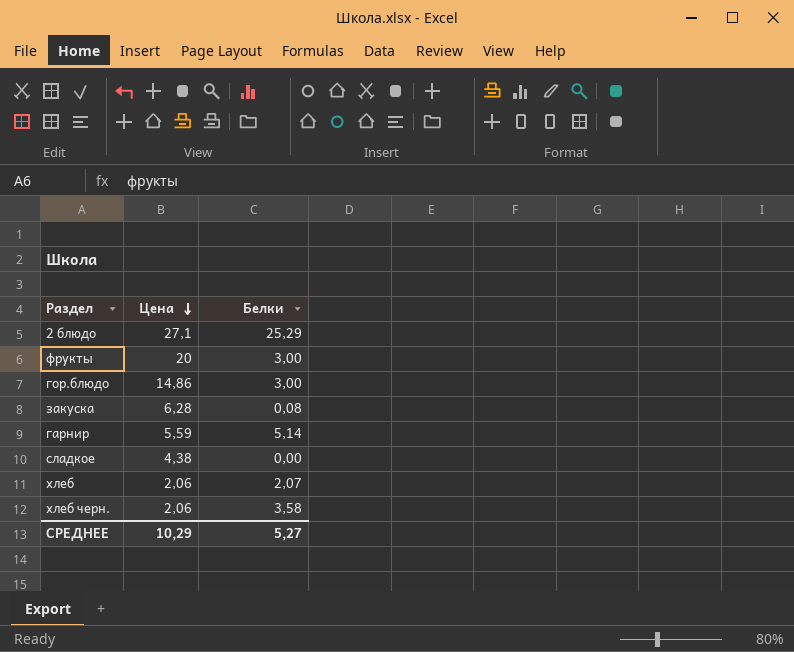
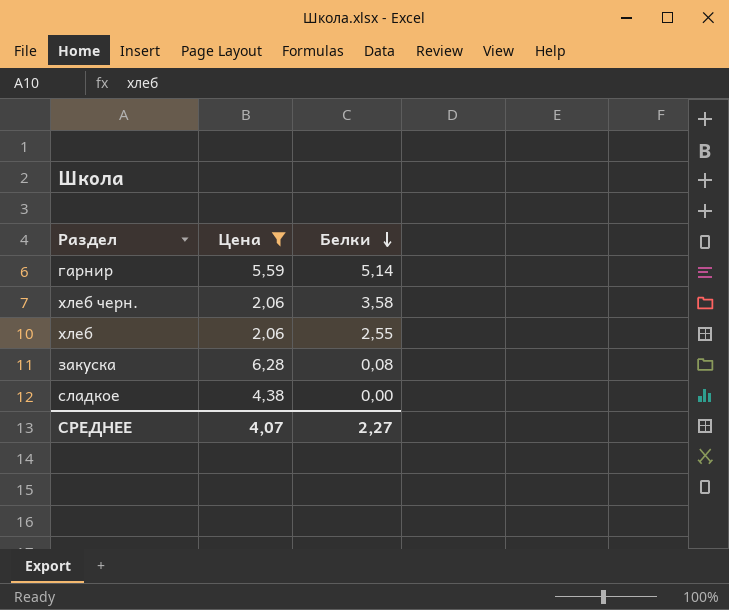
filter: none -> Цена <= 6,28
row order: Цена descending -> Белки descending
хлеб | Белки: 2,07 -> 2,55
СРЕДНЕЕ | Цена: 10,29 -> 4,07
СРЕДНЕЕ | Белки: 5,27 -> 2,27

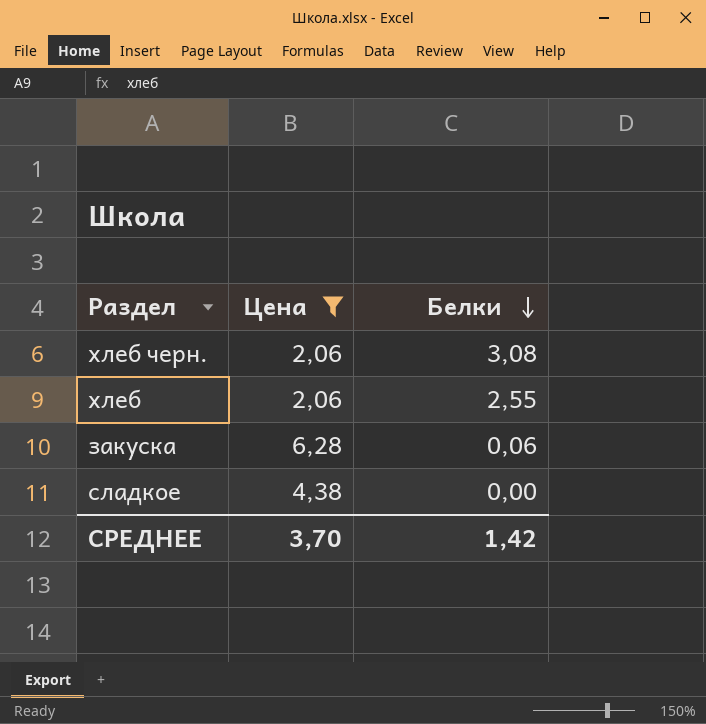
row гарнир: 5,59 | 5,14 -> none
хлеб черн. | Белки: 3,58 -> 3,08
закуска | Белки: 0,08 -> 0,06
СРЕДНЕЕ | Цена: 4,07 -> 3,70
СРЕДНЕЕ | Белки: 2,27 -> 1,42

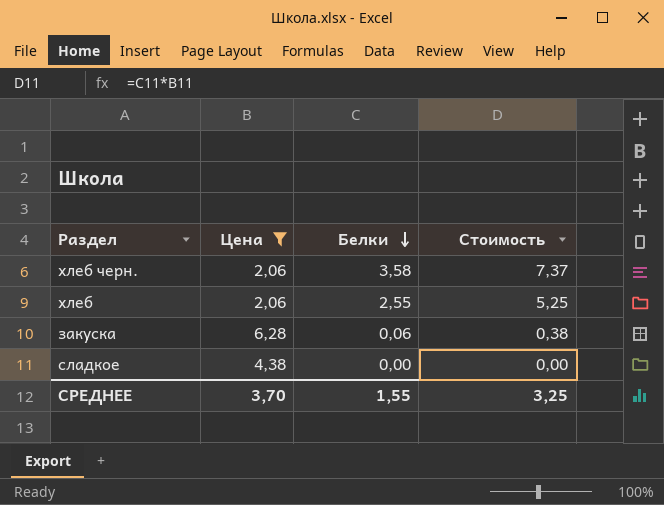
column Стоимость | formula: none -> [Цена] * [Белки]
хлеб черн. | Белки: 3,08 -> 3,58
СРЕДНЕЕ | Белки: 1,42 -> 1,55

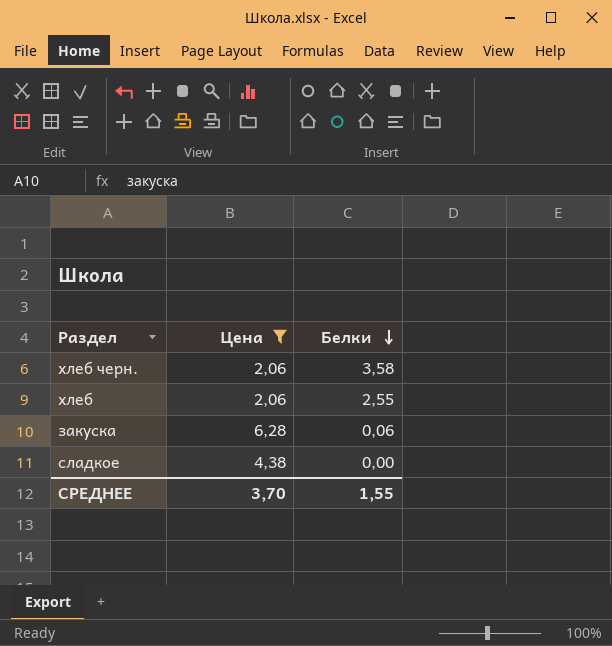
column Стоимость | formula: [Цена] * [Белки] -> none

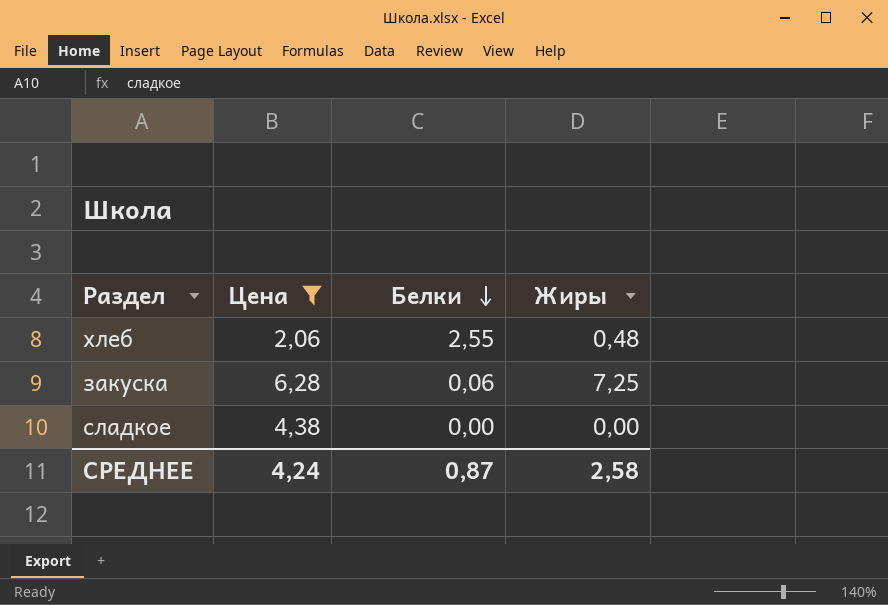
column Жиры | position: none -> 4
row хлеб черн.: 2,06 | 3,58 -> none
СРЕДНЕЕ | Цена: 3,70 -> 4,24
СРЕДНЕЕ | Белки: 1,55 -> 0,87

